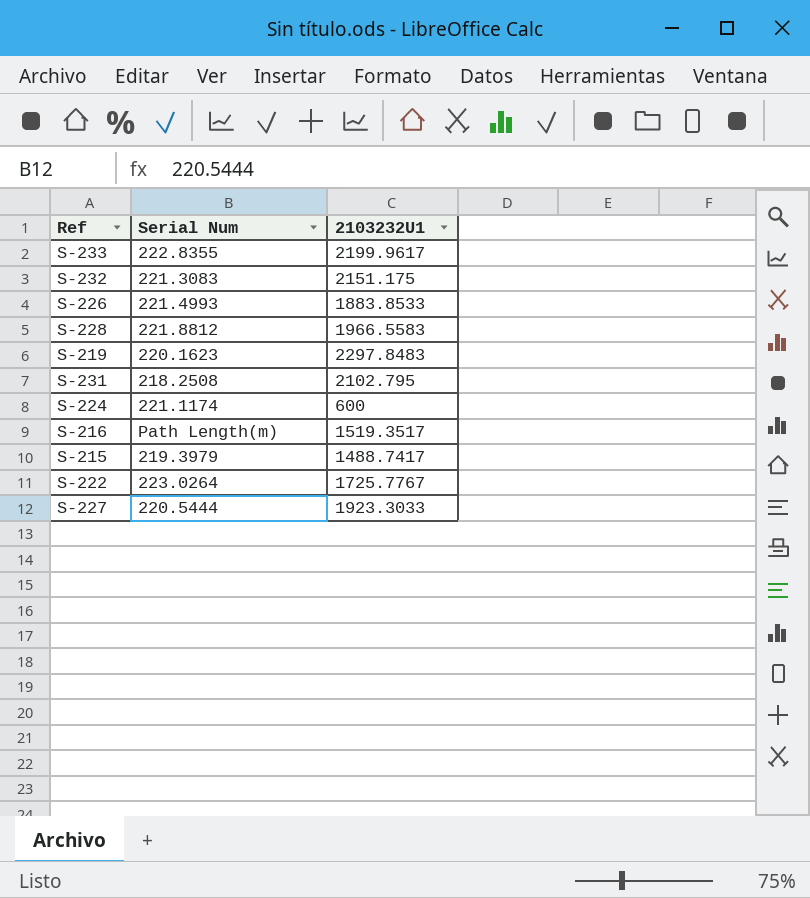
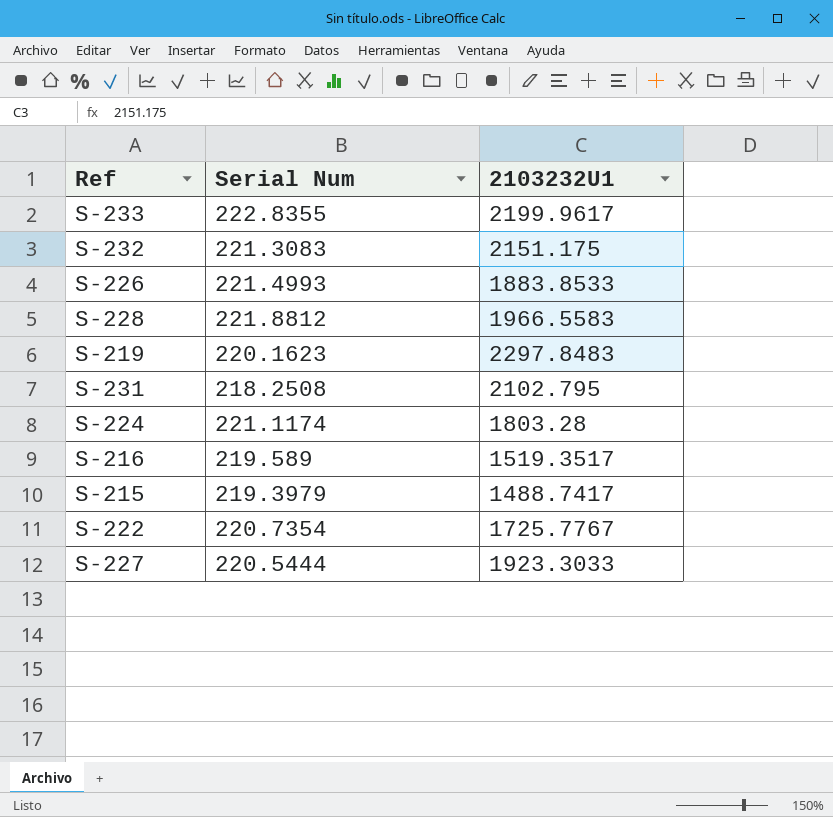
S-224 | 2103232U1: 600 -> 1803.28
S-216 | Serial Num: Path Length(m) -> 219.589
S-222 | Serial Num: 223.0264 -> 220.7354

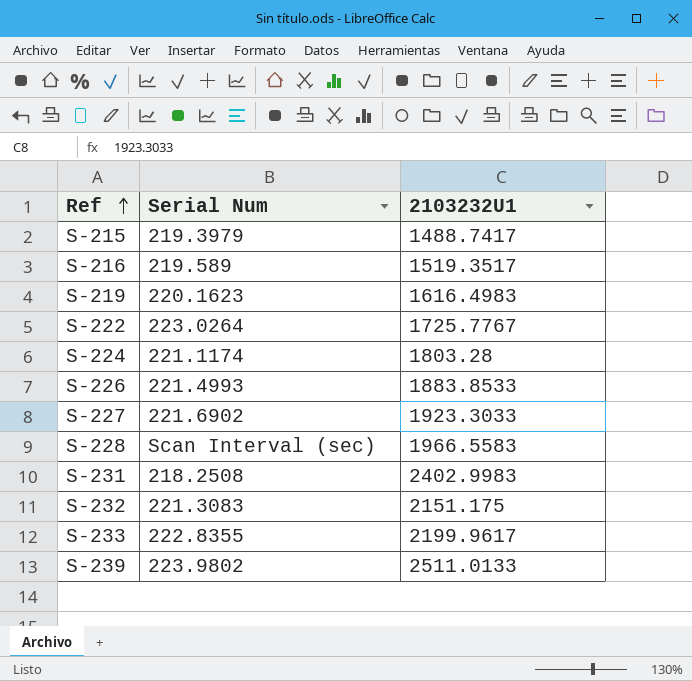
row order: none -> Ref ascending
S-219 | 2103232U1: 2297.8483 -> 1616.4983
S-222 | Serial Num: 220.7354 -> 223.0264
S-227 | Serial Num: 220.5444 -> 221.6902
S-228 | Serial Num: 221.8812 -> Scan Interval (sec)
S-231 | 2103232U1: 2102.795 -> 2402.9983
row S-239: none -> 223.9802 | 2511.0133

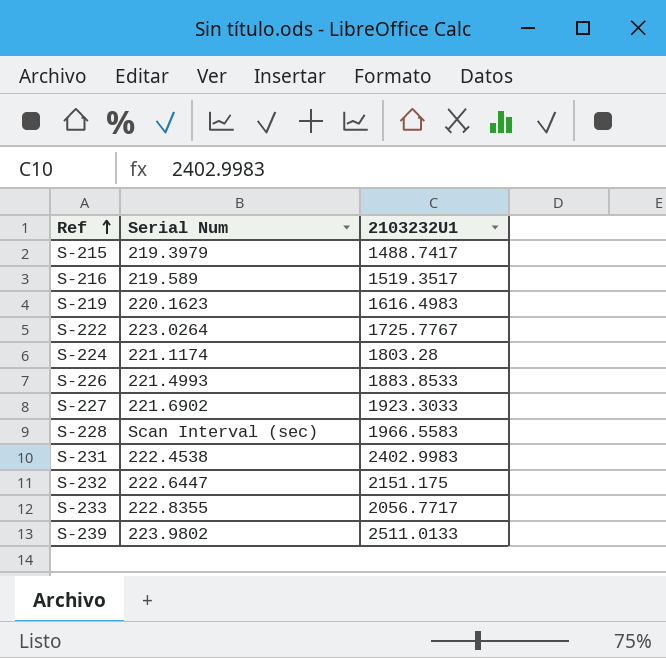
S-231 | Serial Num: 218.2508 -> 222.4538
S-232 | Serial Num: 221.3083 -> 222.6447
S-233 | 2103232U1: 2199.9617 -> 2056.7717

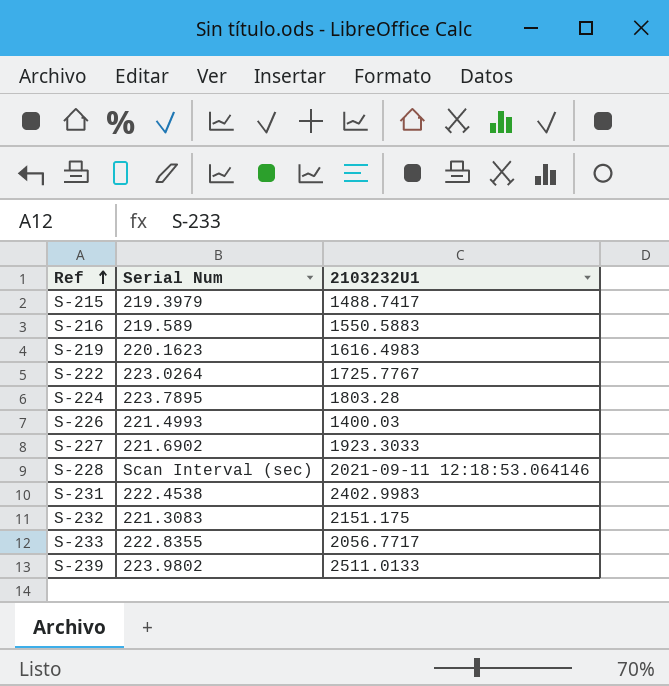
S-216 | 2103232U1: 1519.3517 -> 1550.5883
S-224 | Serial Num: 221.1174 -> 223.7895
S-226 | 2103232U1: 1883.8533 -> 1400.03
S-228 | 2103232U1: 1966.5583 -> 2021-09-11 12:18:53.064146
S-232 | Serial Num: 222.6447 -> 221.3083

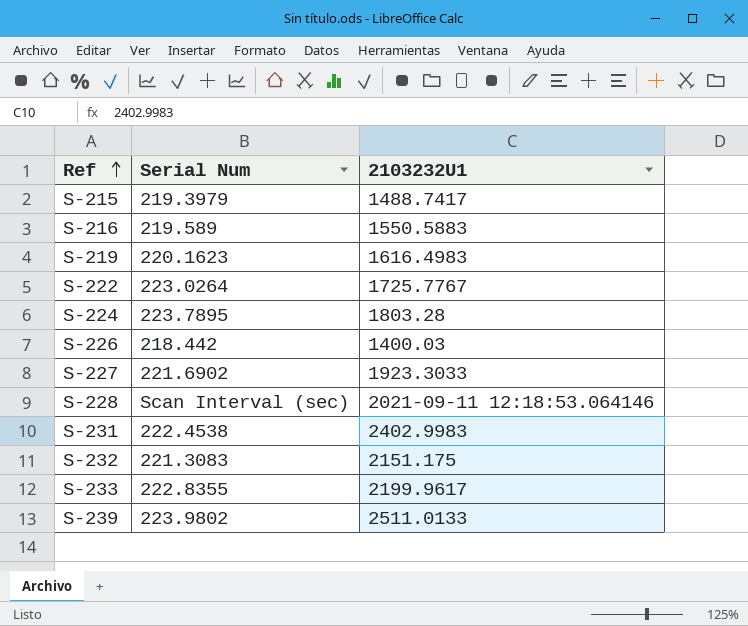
S-226 | Serial Num: 221.4993 -> 218.442
S-233 | 2103232U1: 2056.7717 -> 2199.9617

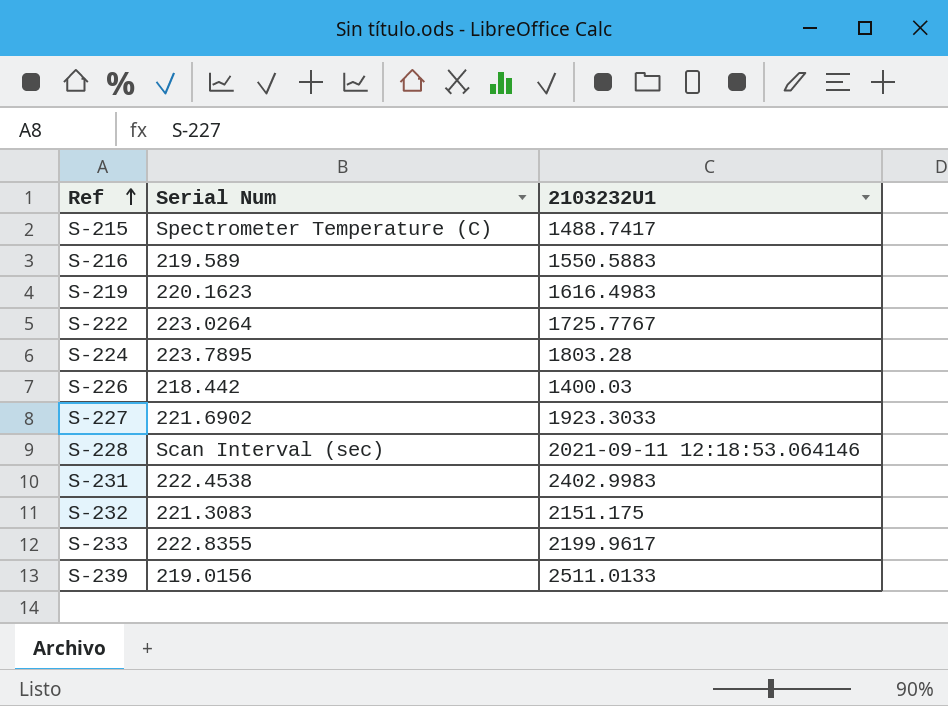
S-215 | Serial Num: 219.3979 -> Spectrometer Temperature (C)
S-239 | Serial Num: 223.9802 -> 219.0156

